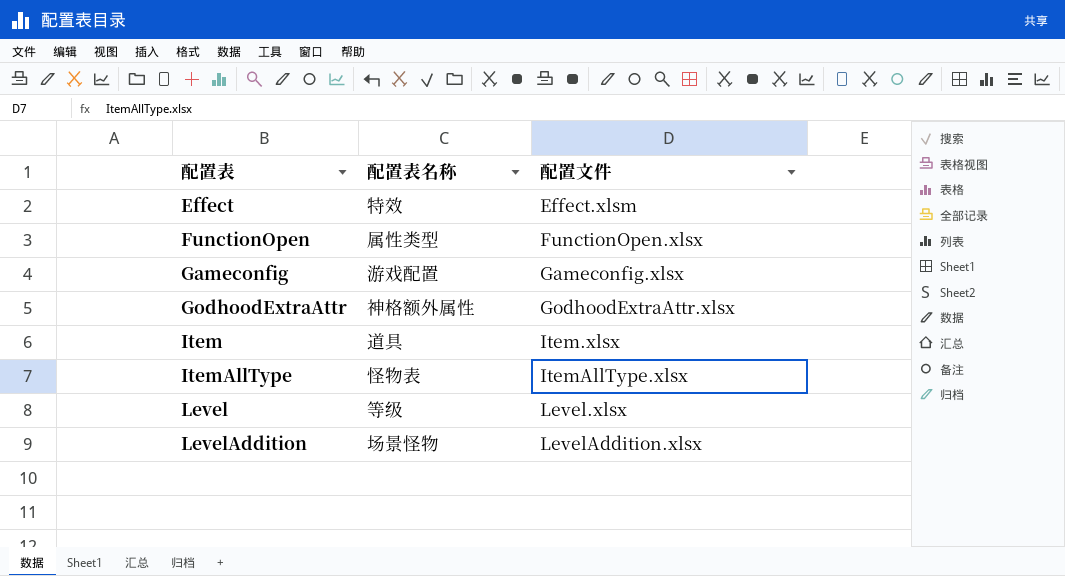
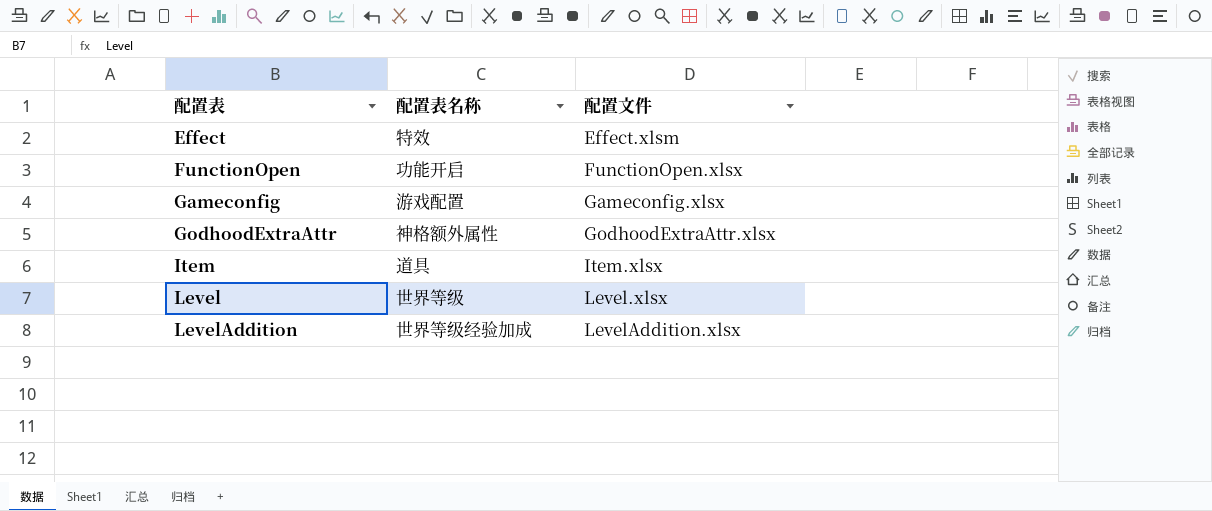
row ItemAllType: 怪物表 | ItemAllType.xlsx -> none
FunctionOpen | 配置表名称: 属性类型 -> 功能开启
Level | 配置表名称: 等级 -> 世界等级
LevelAddition | 配置表名称: 场景怪物 -> 世界等级经验加成

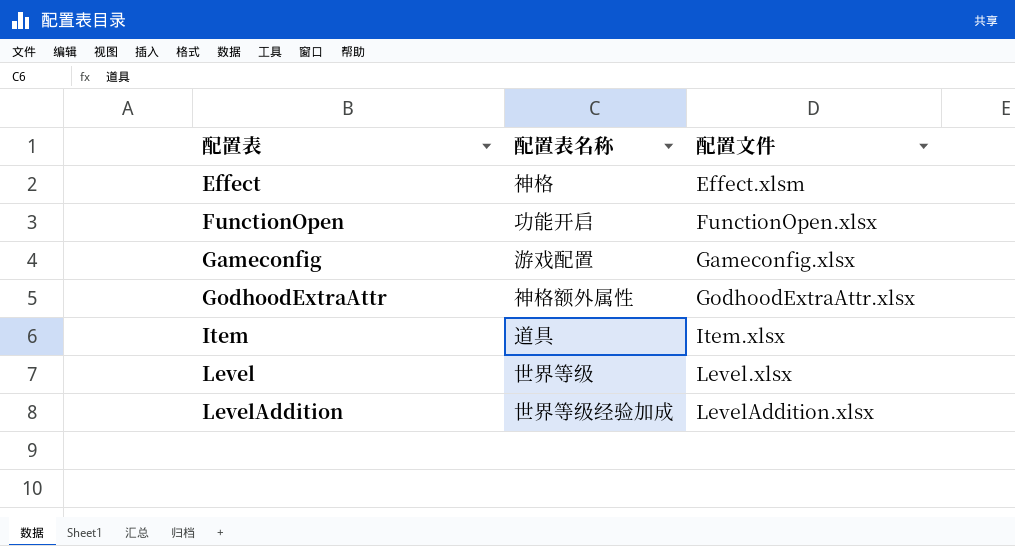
Effect | 配置表名称: 特效 -> 神格

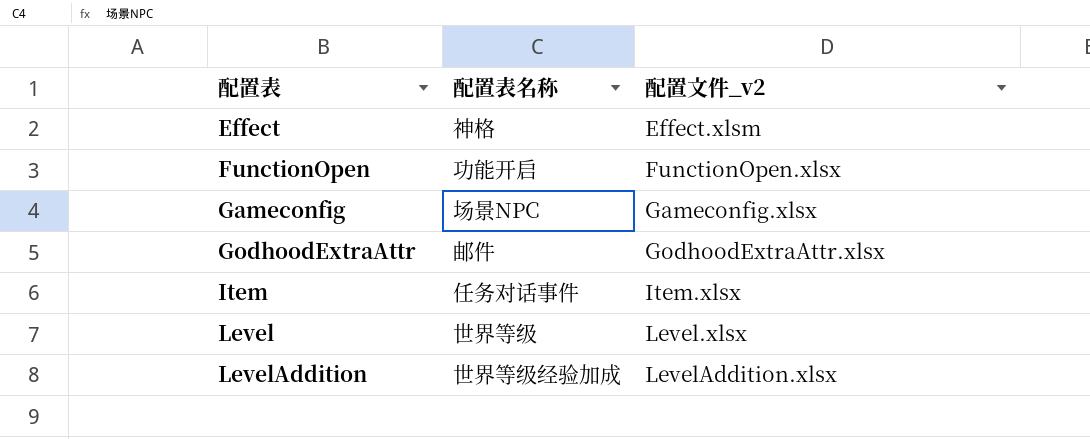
column name: 配置文件 -> 配置文件_v2
Gameconfig | 配置表名称: 游戏配置 -> 场景NPC
GodhoodExtraAttr | 配置表名称: 神格额外属性 -> 邮件
Item | 配置表名称: 道具 -> 任务对话事件

